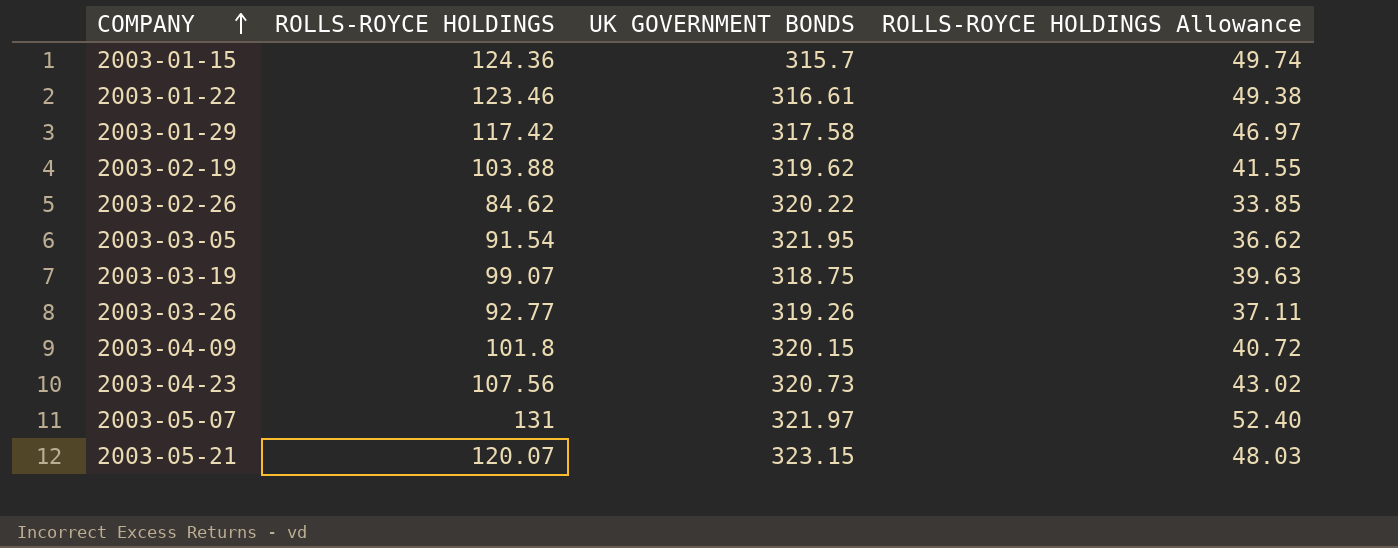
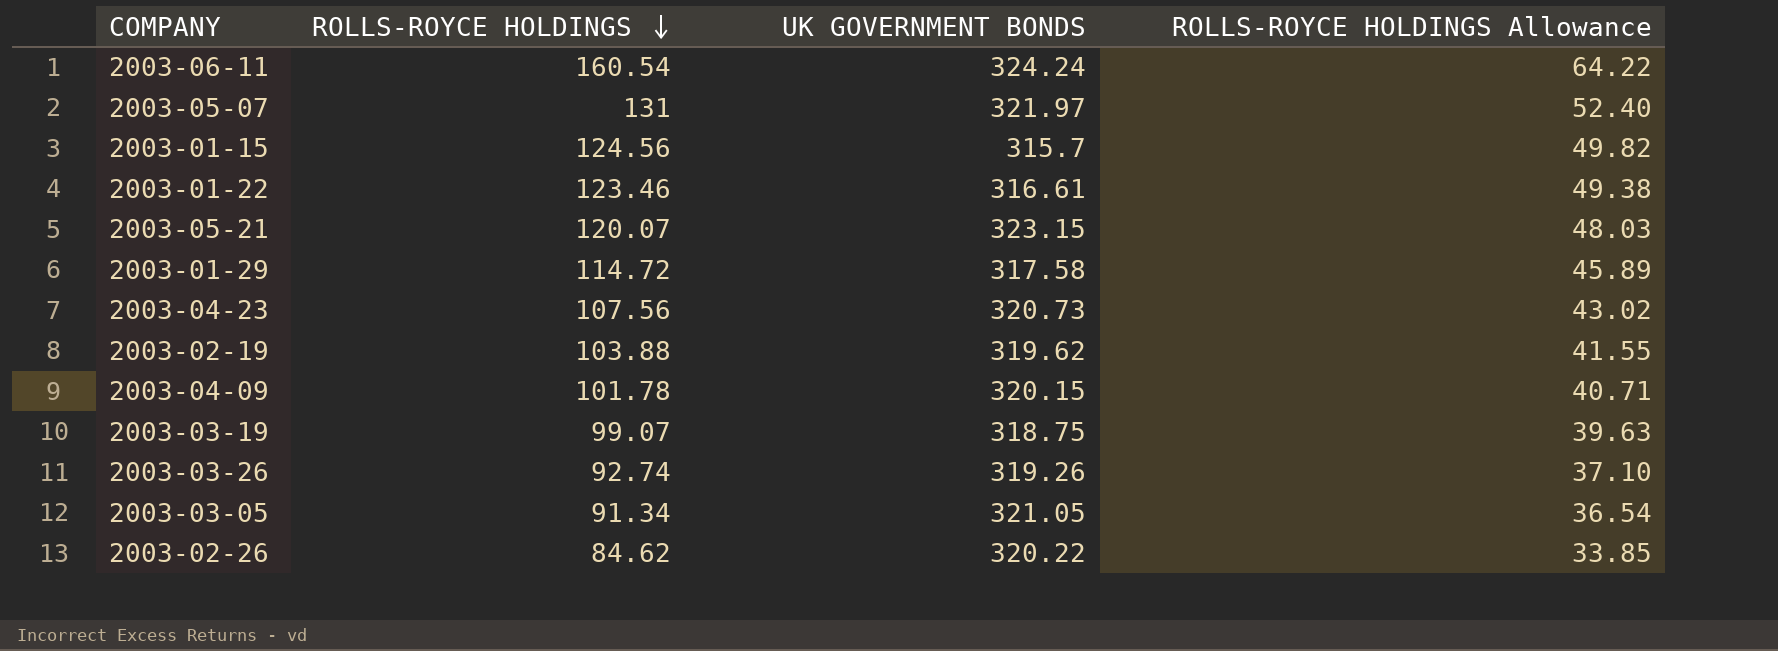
row order: COMPANY ascending -> ROLLS-ROYCE HOLDINGS descending
row 2003-06-11: none -> 160.54 | 324.24 | 64.22
2003-01-15 | ROLLS-ROYCE HOLDINGS: 124.36 -> 124.56
2003-01-15 | ROLLS-ROYCE HOLDINGS Allowance: 49.74 -> 49.82
2003-01-29 | ROLLS-ROYCE HOLDINGS: 117.42 -> 114.72
2003-01-29 | ROLLS-ROYCE HOLDINGS Allowance: 46.97 -> 45.89
2003-04-09 | ROLLS-ROYCE HOLDINGS: 101.8 -> 101.78
2003-04-09 | ROLLS-ROYCE HOLDINGS Allowance: 40.72 -> 40.71
2003-03-26 | ROLLS-ROYCE HOLDINGS: 92.77 -> 92.74
2003-03-26 | ROLLS-ROYCE HOLDINGS Allowance: 37.11 -> 37.10
2003-03-05 | ROLLS-ROYCE HOLDINGS: 91.54 -> 91.34
2003-03-05 | UK GOVERNMENT BONDS: 321.95 -> 321.05
2003-03-05 | ROLLS-ROYCE HOLDINGS Allowance: 36.62 -> 36.54

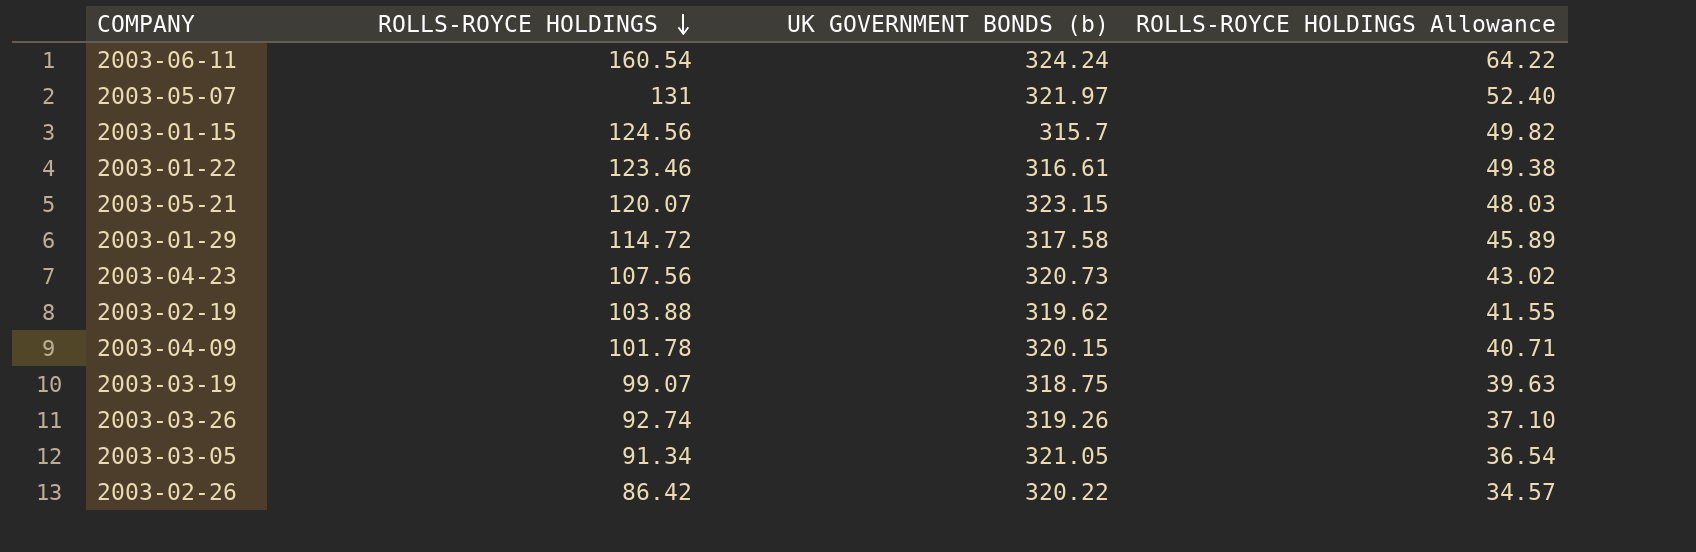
column name: UK GOVERNMENT BONDS -> UK GOVERNMENT BONDS (b)
2003-02-26 | ROLLS-ROYCE HOLDINGS: 84.62 -> 86.42
2003-02-26 | ROLLS-ROYCE HOLDINGS Allowance: 33.85 -> 34.57

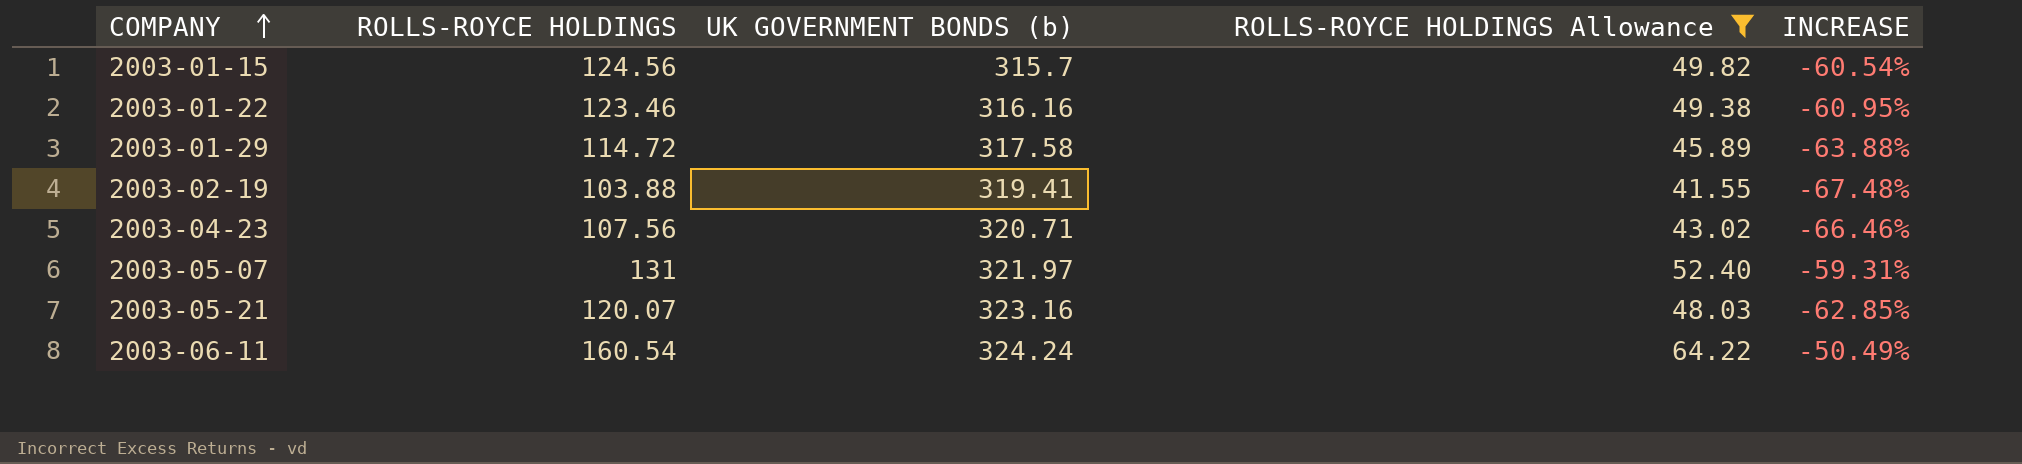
filter: none -> ROLLS-ROYCE HOLDINGS Allowance >= 41.55
row order: ROLLS-ROYCE HOLDINGS descending -> COMPANY ascending
column INCREASE | formula: none -> ([ROLLS-ROYCE HOLDINGS] - [UK GOVERNMENT BONDS (b)]) / [UK GOVERNMENT BONDS (b)]
2003-01-22 | UK GOVERNMENT BONDS (b): 316.61 -> 316.16
2003-02-19 | UK GOVERNMENT BONDS (b): 319.62 -> 319.41
2003-04-23 | UK GOVERNMENT BONDS (b): 320.73 -> 320.71
2003-05-21 | UK GOVERNMENT BONDS (b): 323.15 -> 323.16

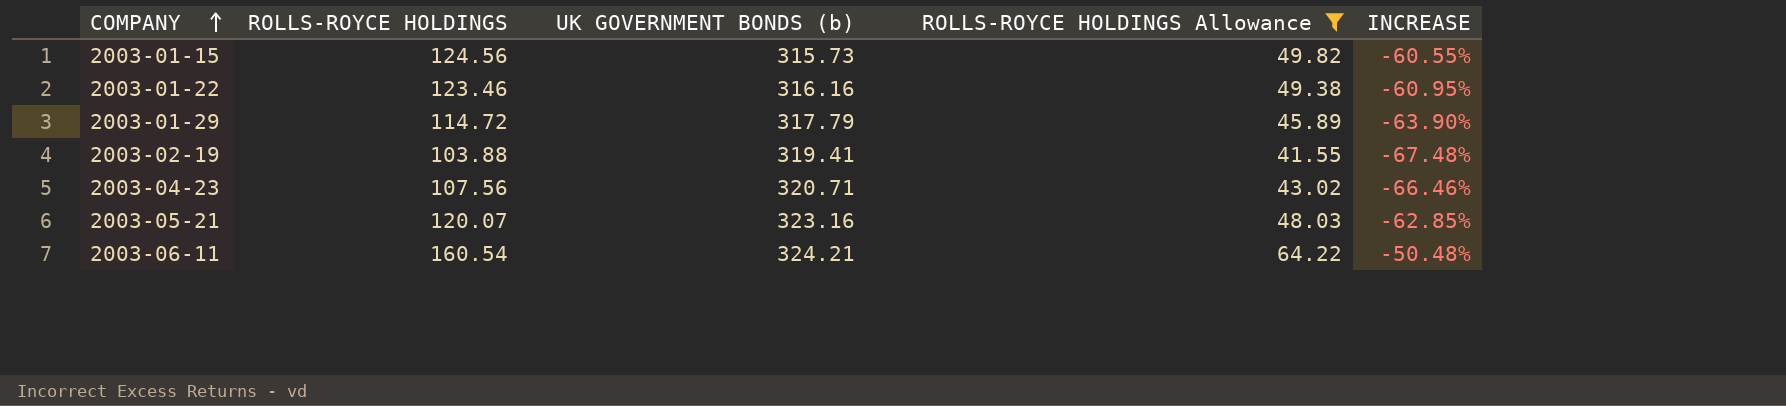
row 2003-05-07: 131 | 321.97 | 52.40 | -59.31% -> none
2003-01-15 | UK GOVERNMENT BONDS (b): 315.7 -> 315.73
2003-01-15 | INCREASE: -60.54% -> -60.55%
2003-01-29 | UK GOVERNMENT BONDS (b): 317.58 -> 317.79
2003-01-29 | INCREASE: -63.88% -> -63.90%
2003-06-11 | UK GOVERNMENT BONDS (b): 324.24 -> 324.21
2003-06-11 | INCREASE: -50.49% -> -50.48%

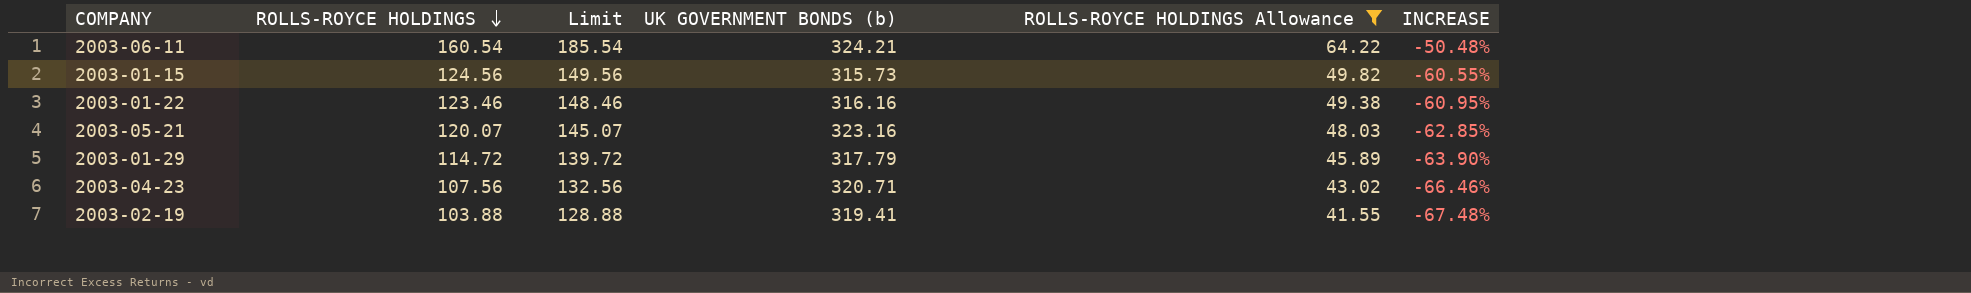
row order: COMPANY ascending -> ROLLS-ROYCE HOLDINGS descending
column Limit | formula: none -> [ROLLS-ROYCE HOLDINGS] + 25

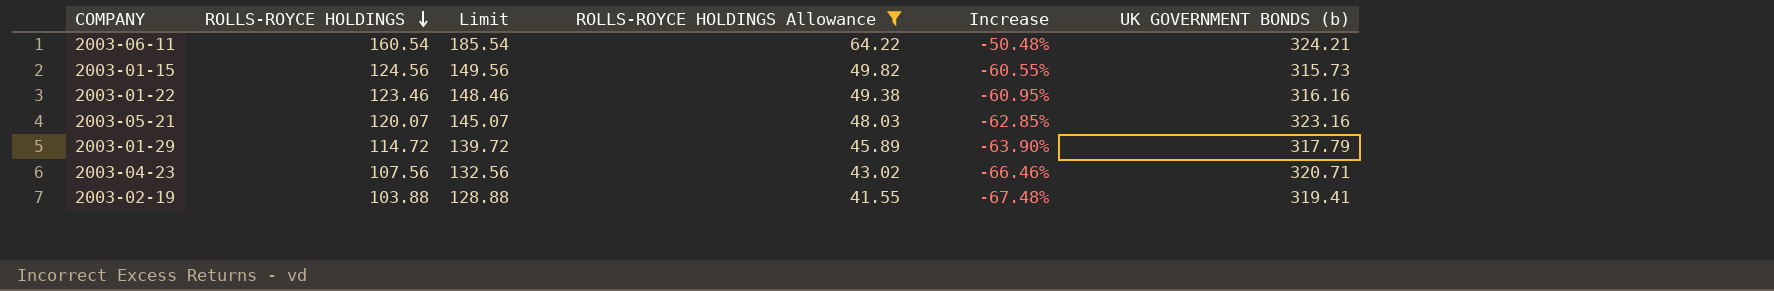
column name: INCREASE -> Increase
column UK GOVERNMENT BONDS (b) | position: 4 -> 6

